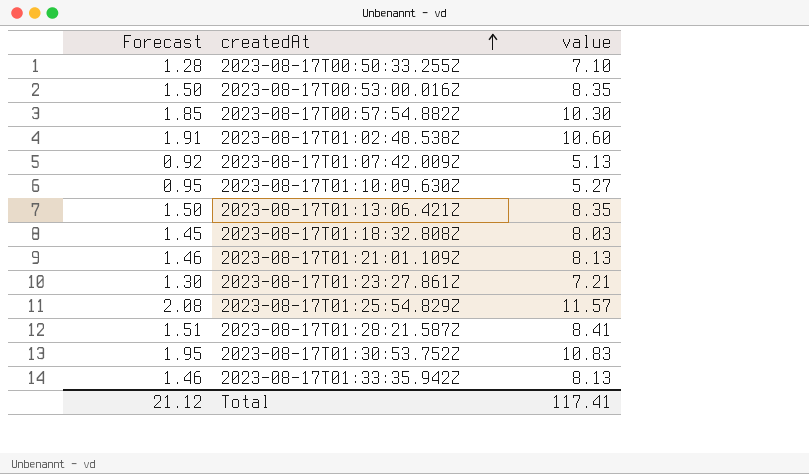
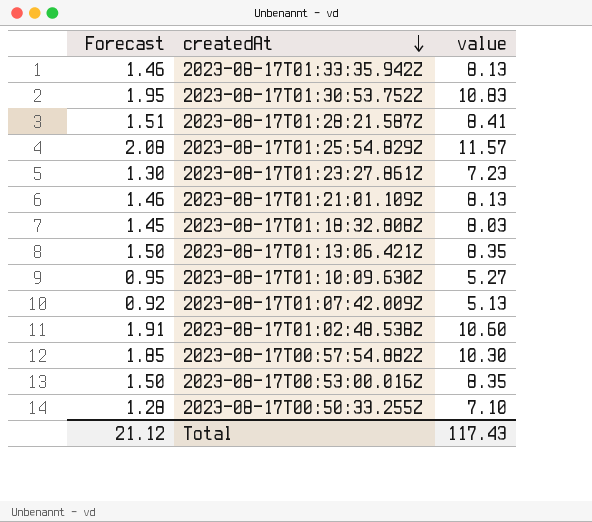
row order: createdAt ascending -> createdAt descending
2023-08-17T01:23:27.861Z | value: 7.21 -> 7.23
Total | value: 117.41 -> 117.43

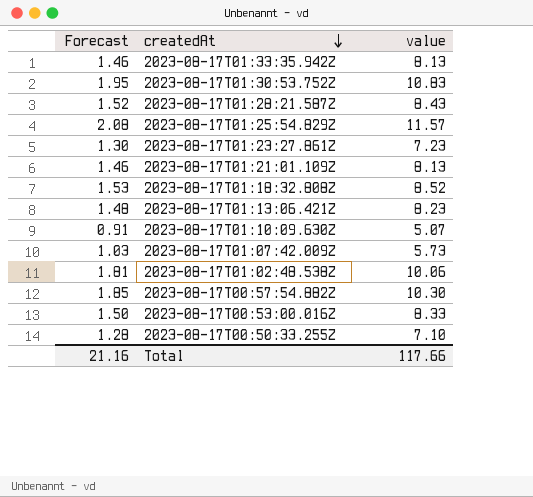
2023-08-17T01:28:21.587Z | Forecast: 1.51 -> 1.52
2023-08-17T01:28:21.587Z | value: 8.41 -> 8.43
2023-08-17T01:18:32.808Z | Forecast: 1.45 -> 1.53
2023-08-17T01:18:32.808Z | value: 8.03 -> 8.52
2023-08-17T01:13:06.421Z | Forecast: 1.50 -> 1.48
2023-08-17T01:13:06.421Z | value: 8.35 -> 8.23
2023-08-17T01:10:09.630Z | Forecast: 0.95 -> 0.91
2023-08-17T01:10:09.630Z | value: 5.27 -> 5.07
2023-08-17T01:07:42.009Z | Forecast: 0.92 -> 1.03
2023-08-17T01:07:42.009Z | value: 5.13 -> 5.73
2023-08-17T01:02:48.538Z | Forecast: 1.91 -> 1.81
2023-08-17T01:02:48.538Z | value: 10.60 -> 10.06
2023-08-17T00:53:00.016Z | value: 8.35 -> 8.33
Total | Forecast: 21.12 -> 21.16
Total | value: 117.43 -> 117.66

